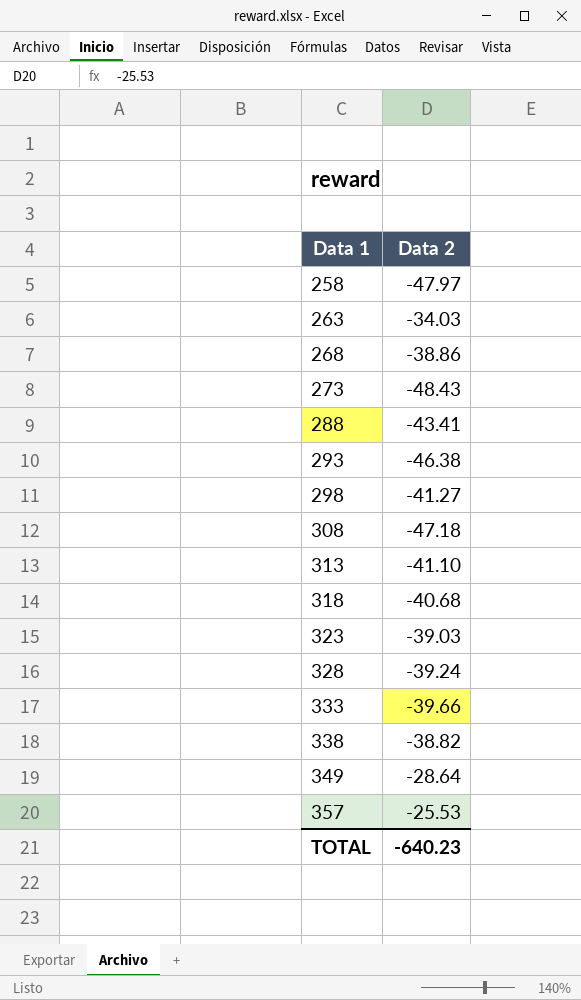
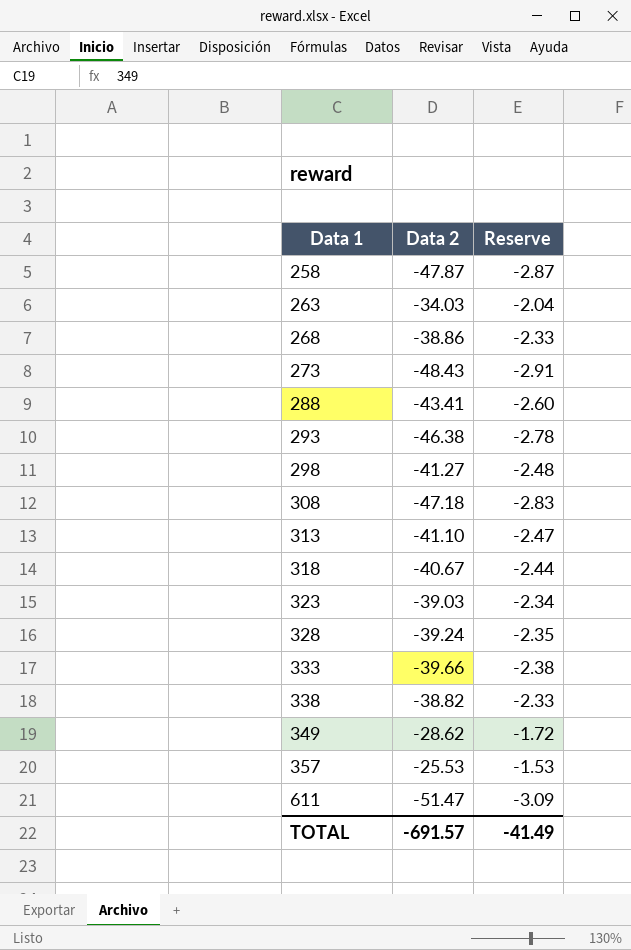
column Reserve | formula: none -> [Data 2] * 0.06
258 | Data 2: -47.97 -> -47.87
318 | Data 2: -40.68 -> -40.67
349 | Data 2: -28.64 -> -28.62
row 611: none -> -51.47 | -3.09
TOTAL | Data 2: -640.23 -> -691.57

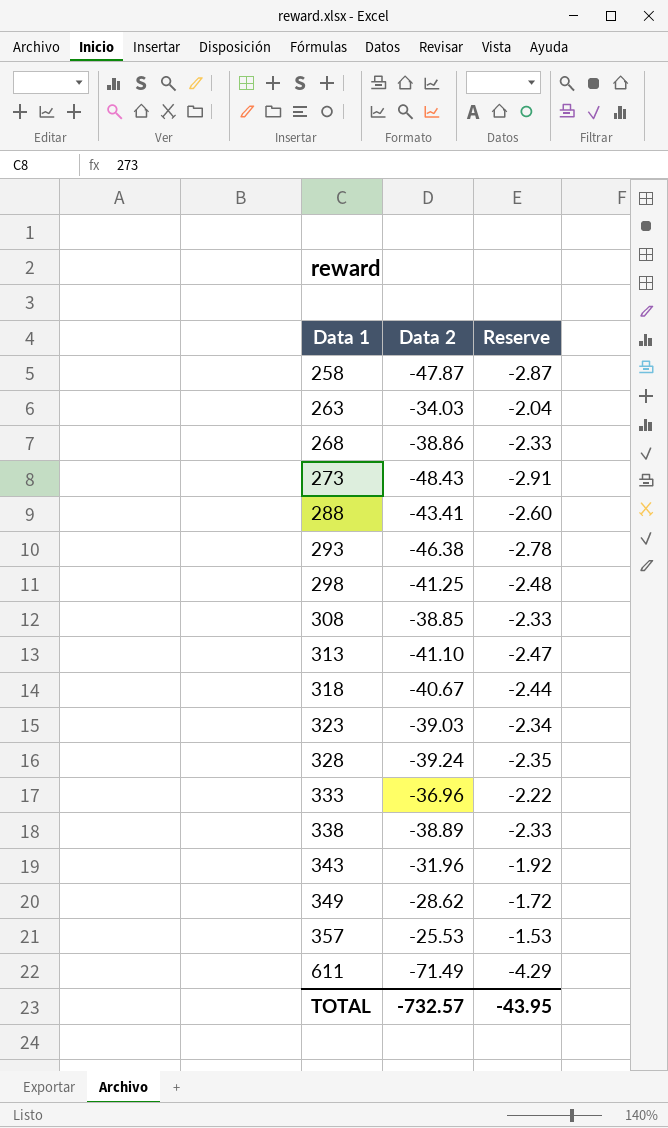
298 | Data 2: -41.27 -> -41.25
308 | Data 2: -47.18 -> -38.85
308 | Reserve: -2.83 -> -2.33
333 | Data 2: -39.66 -> -36.96
333 | Reserve: -2.38 -> -2.22
338 | Data 2: -38.82 -> -38.89
row 343: none -> -31.96 | -1.92
611 | Data 2: -51.47 -> -71.49
611 | Reserve: -3.09 -> -4.29
TOTAL | Data 2: -691.57 -> -732.57
TOTAL | Reserve: -41.49 -> -43.95

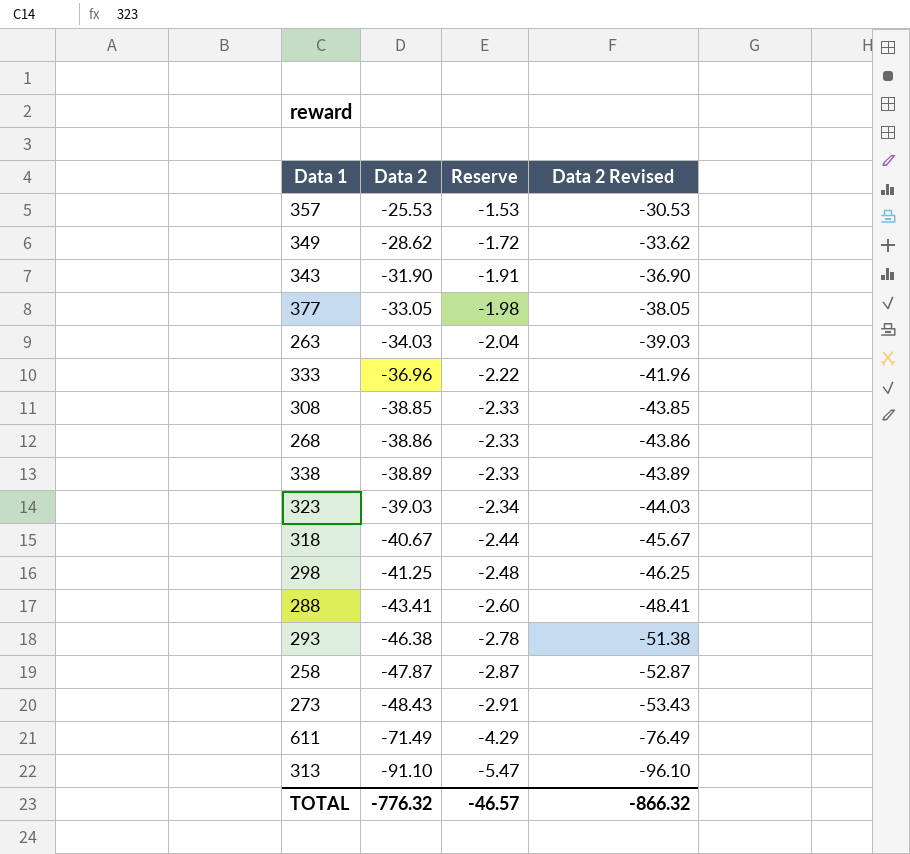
row order: Data 1 ascending -> Data 2 descending
column Data 2 Revised | formula: none -> [Data 2] - 5
row 328: -39.24 | -2.35 -> none
343 | Data 2: -31.96 -> -31.90
343 | Reserve: -1.92 -> -1.91
row 377: none -> -33.05 | -1.98 | -38.05
313 | Data 2: -41.10 -> -91.10
313 | Reserve: -2.47 -> -5.47
TOTAL | Data 2: -732.57 -> -776.32
TOTAL | Reserve: -43.95 -> -46.57

